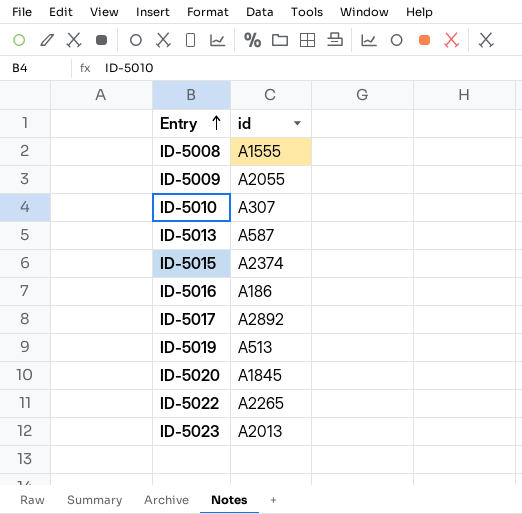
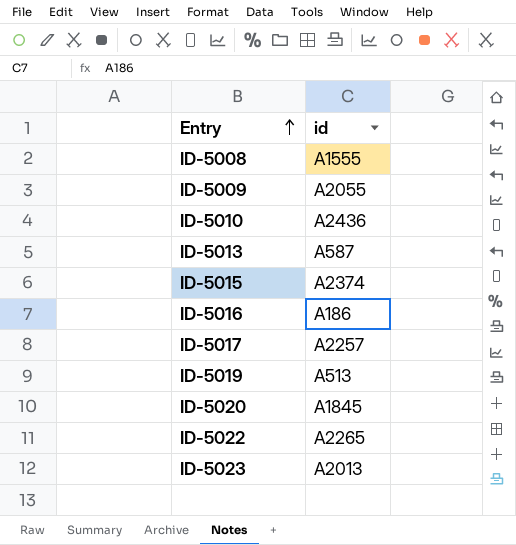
ID-5010 | id: A307 -> A2436
ID-5017 | id: A2892 -> A2257

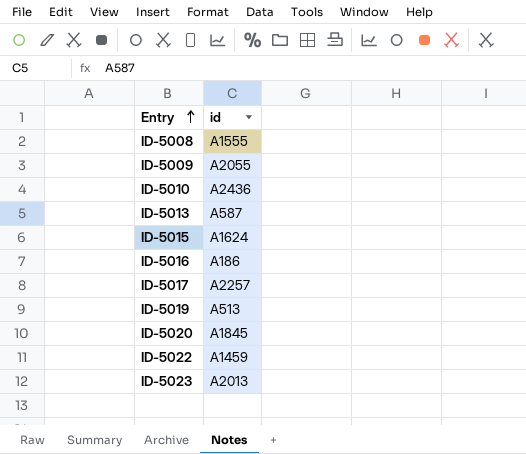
ID-5015 | id: A2374 -> A1624
ID-5022 | id: A2265 -> A1459

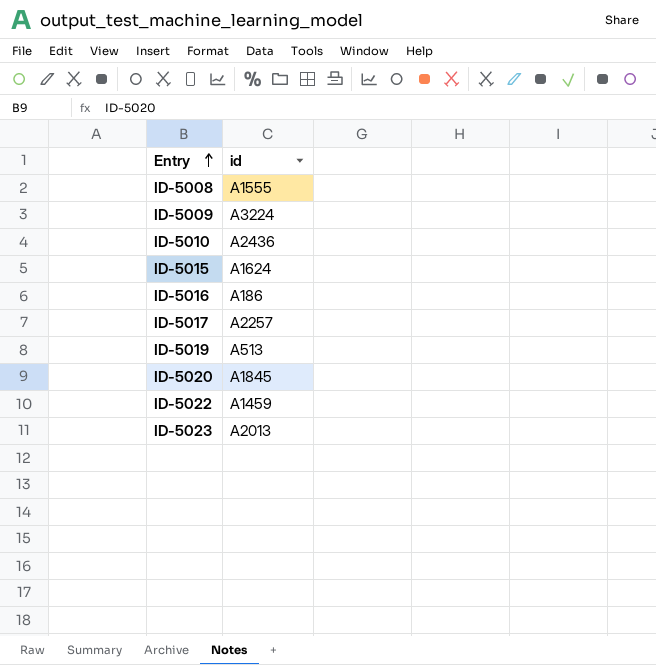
row ID-5013: A587 -> none
ID-5009 | id: A2055 -> A3224

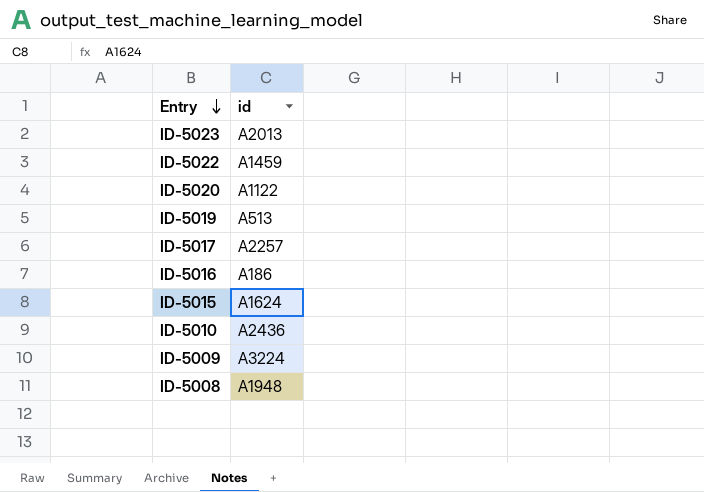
row order: Entry ascending -> Entry descending
ID-5020 | id: A1845 -> A1122
ID-5008 | id: A1555 -> A1948

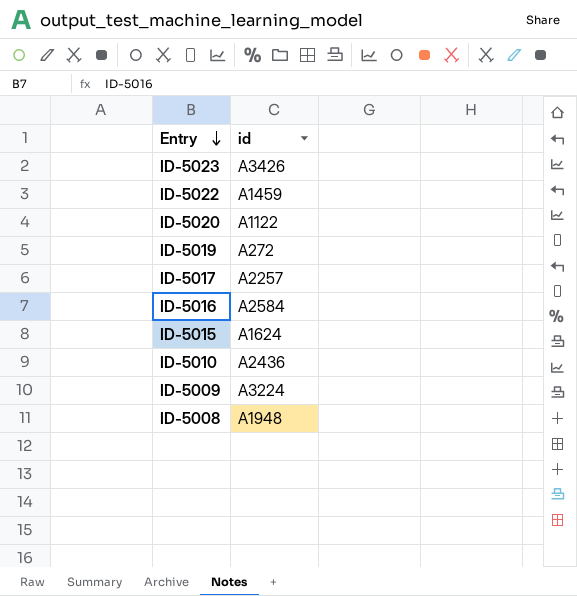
ID-5023 | id: A2013 -> A3426
ID-5019 | id: A513 -> A272
ID-5016 | id: A186 -> A2584

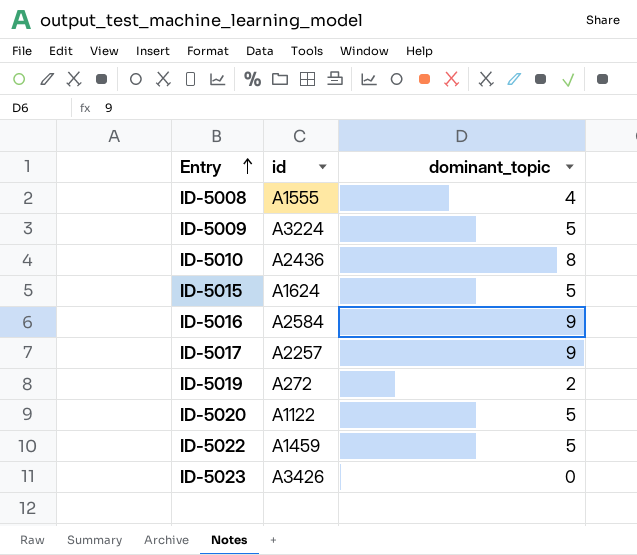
row order: Entry descending -> Entry ascending
column dominant_topic | position: none -> 3
ID-5008 | id: A1948 -> A1555

